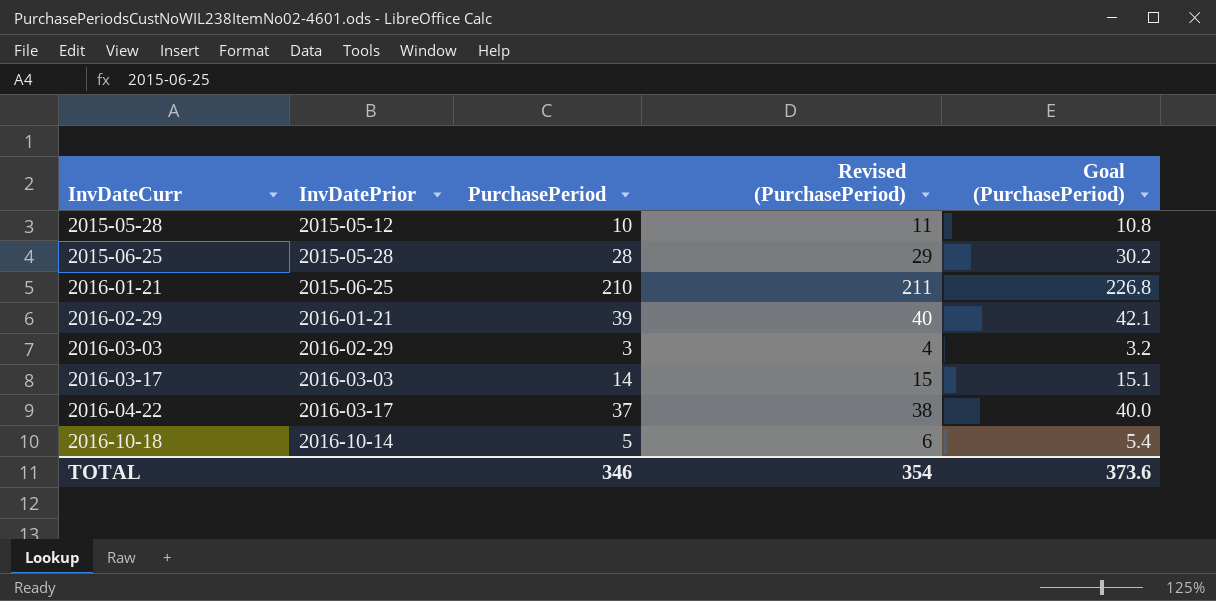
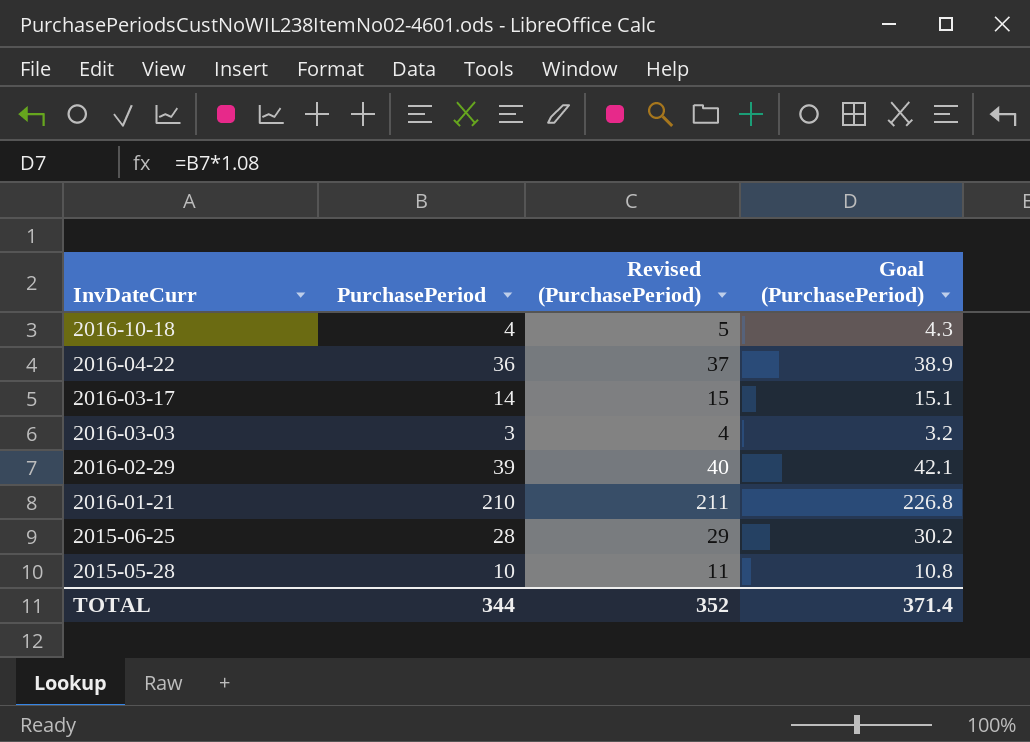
row order: InvDateCurr ascending -> InvDateCurr descending
column InvDatePrior | position: 2 -> none
2016-10-18 | PurchasePeriod: 5 -> 4
2016-10-18 | Revised (PurchasePeriod): 6 -> 5
2016-10-18 | Goal (PurchasePeriod): 5.4 -> 4.3
2016-04-22 | PurchasePeriod: 37 -> 36
2016-04-22 | Revised (PurchasePeriod): 38 -> 37
2016-04-22 | Goal (PurchasePeriod): 40.0 -> 38.9
TOTAL | PurchasePeriod: 346 -> 344
TOTAL | Revised (PurchasePeriod): 354 -> 352
TOTAL | Goal (PurchasePeriod): 373.6 -> 371.4

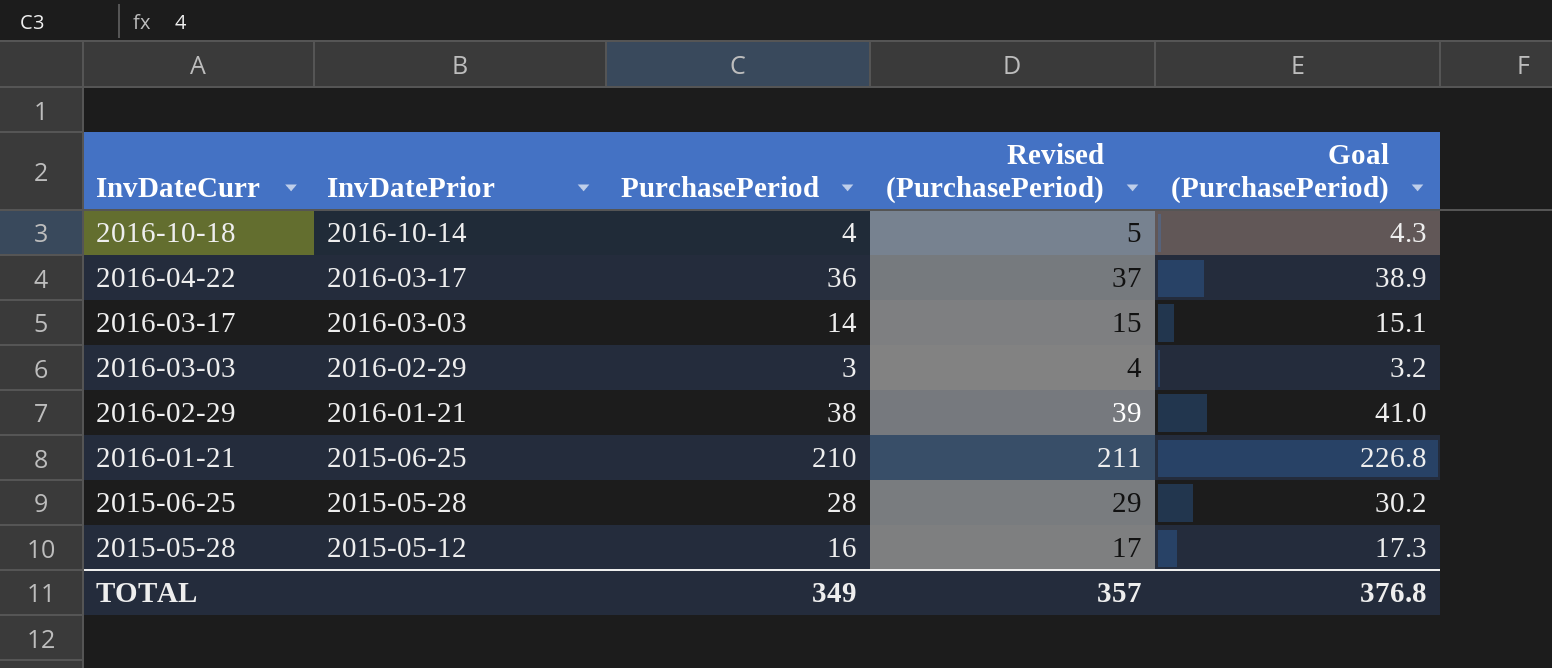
column InvDatePrior | position: none -> 2
2016-02-29 | PurchasePeriod: 39 -> 38
2016-02-29 | Revised (PurchasePeriod): 40 -> 39
2016-02-29 | Goal (PurchasePeriod): 42.1 -> 41.0
2015-05-28 | PurchasePeriod: 10 -> 16
2015-05-28 | Revised (PurchasePeriod): 11 -> 17
2015-05-28 | Goal (PurchasePeriod): 10.8 -> 17.3
TOTAL | PurchasePeriod: 344 -> 349
TOTAL | Revised (PurchasePeriod): 352 -> 357
TOTAL | Goal (PurchasePeriod): 371.4 -> 376.8

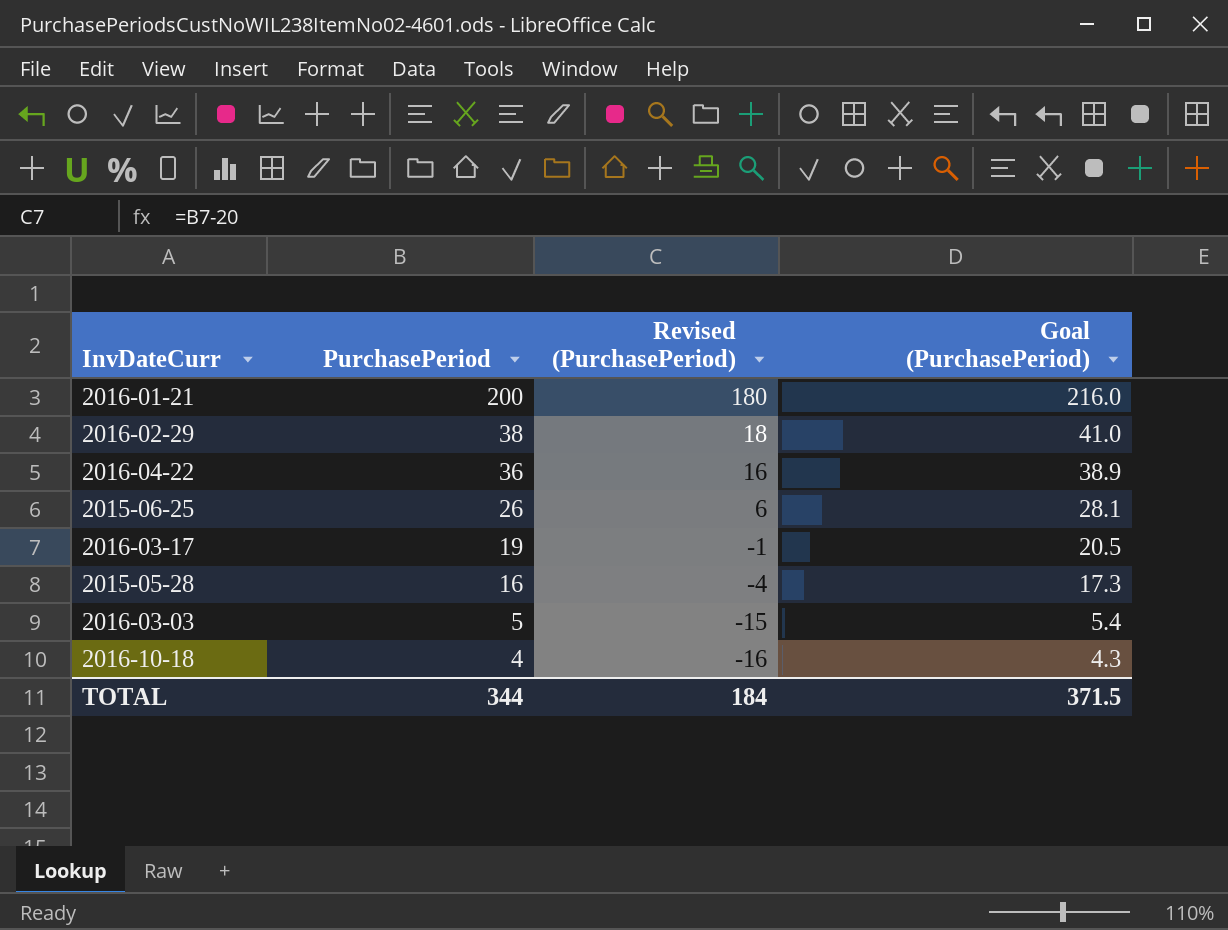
row order: InvDateCurr descending -> PurchasePeriod descending
column InvDatePrior | position: 2 -> none
column Revised (PurchasePeriod) | formula: [PurchasePeriod] + 1 -> [PurchasePeriod] - 20
2016-01-21 | PurchasePeriod: 210 -> 200
2016-01-21 | Goal (PurchasePeriod): 226.8 -> 216.0
2015-06-25 | PurchasePeriod: 28 -> 26
2015-06-25 | Goal (PurchasePeriod): 30.2 -> 28.1
2016-03-17 | PurchasePeriod: 14 -> 19
2016-03-17 | Goal (PurchasePeriod): 15.1 -> 20.5
2016-03-03 | PurchasePeriod: 3 -> 5
2016-03-03 | Goal (PurchasePeriod): 3.2 -> 5.4
TOTAL | PurchasePeriod: 349 -> 344
TOTAL | Revised (PurchasePeriod): 357 -> 184
TOTAL | Goal (PurchasePeriod): 376.8 -> 371.5

